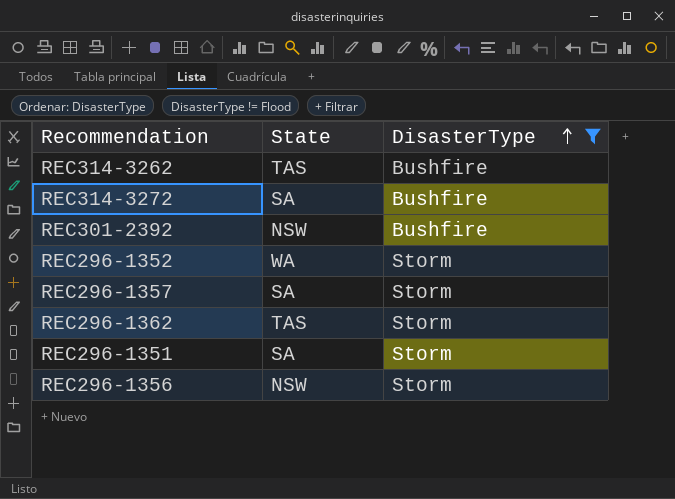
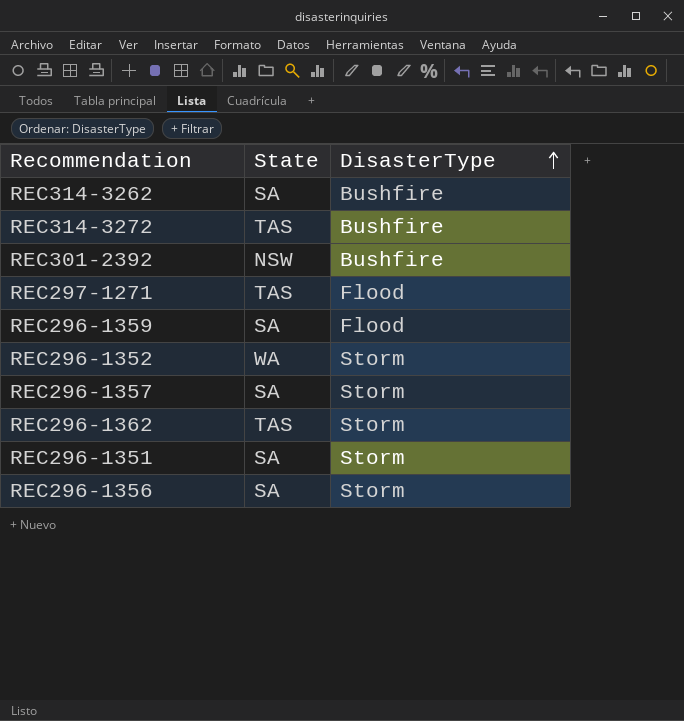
filter: DisasterType != Flood -> none
REC314-3262 | State: TAS -> SA
REC314-3272 | State: SA -> TAS
REC296-1356 | State: NSW -> SA

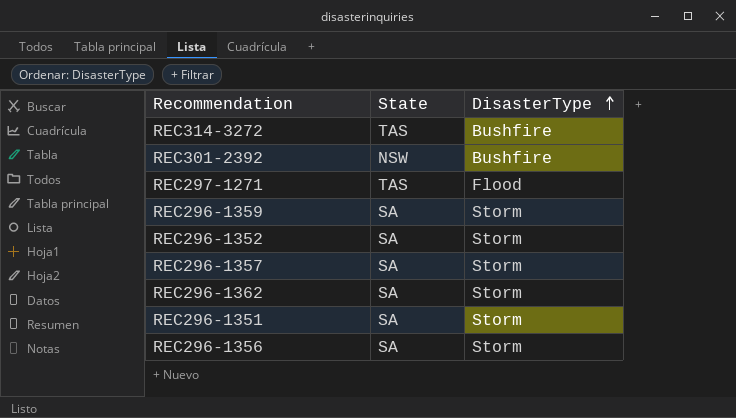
row REC314-3262: SA | Bushfire -> none
REC296-1359 | DisasterType: Flood -> Storm
REC296-1352 | State: WA -> SA
REC296-1362 | State: TAS -> SA

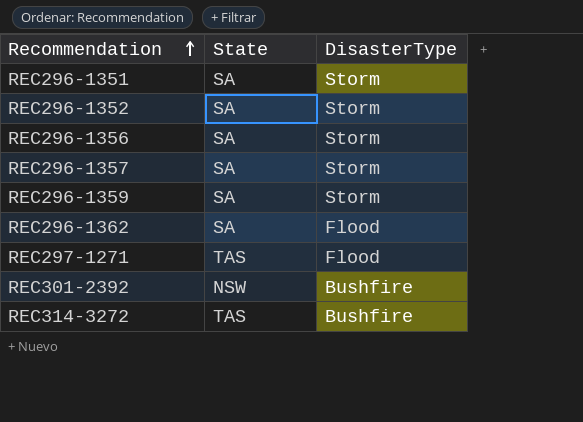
row order: DisasterType ascending -> Recommendation ascending
REC296-1362 | DisasterType: Storm -> Flood

